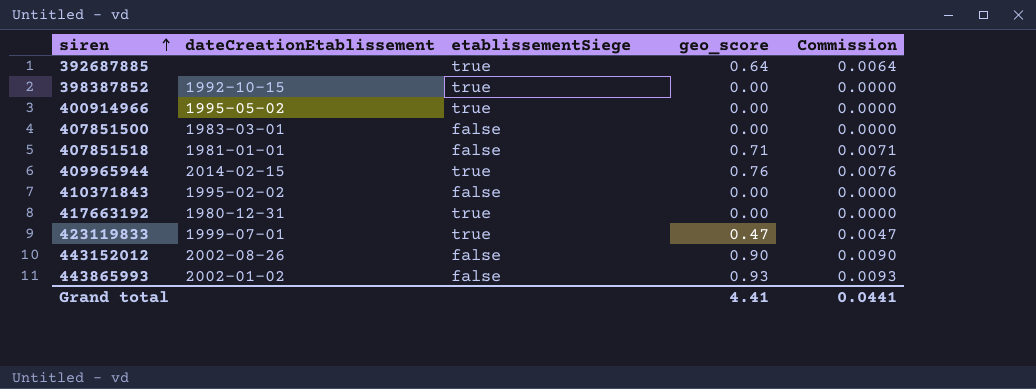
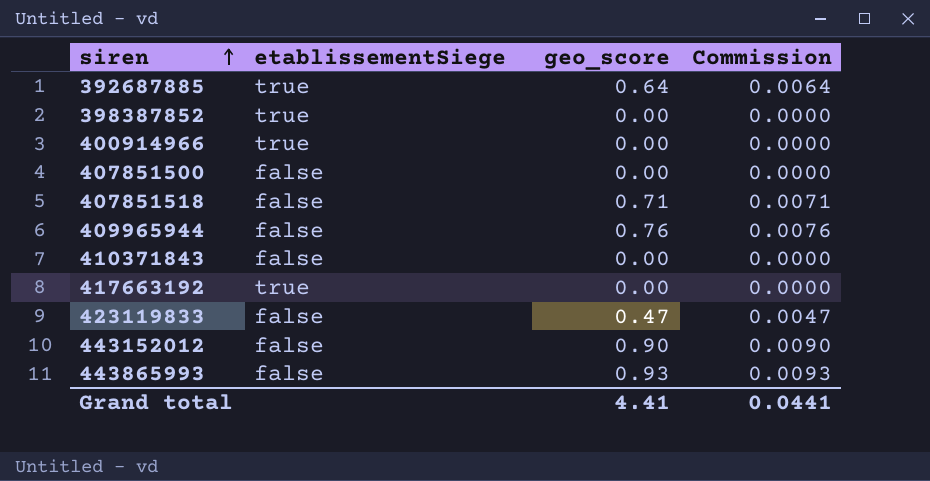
column dateCreationEtablissement | position: 2 -> none
409965944 | etablissementSiege: true -> false
423119833 | etablissementSiege: true -> false

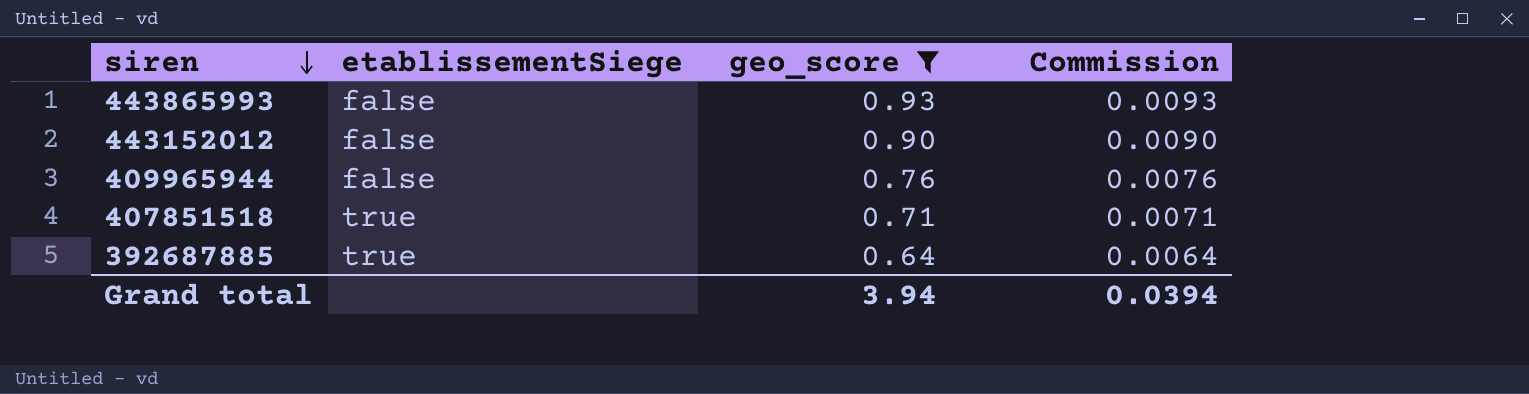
filter: none -> geo_score >= 0.64
row order: siren ascending -> siren descending
407851518 | etablissementSiege: false -> true
Grand total | geo_score: 4.41 -> 3.94
Grand total | Commission: 0.0441 -> 0.0394

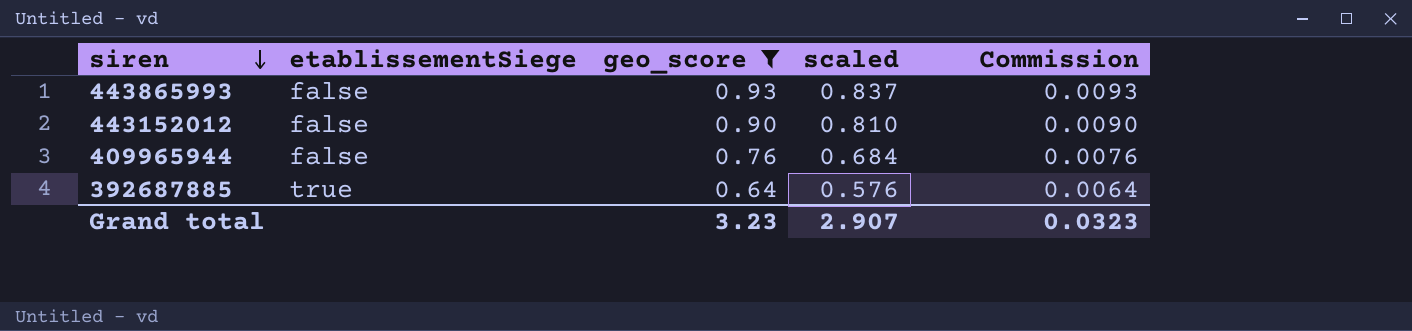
column scaled | formula: none -> [geo_score] * 0.9
row 407851518: true | 0.71 | 0.0071 -> none
Grand total | geo_score: 3.94 -> 3.23
Grand total | Commission: 0.0394 -> 0.0323

